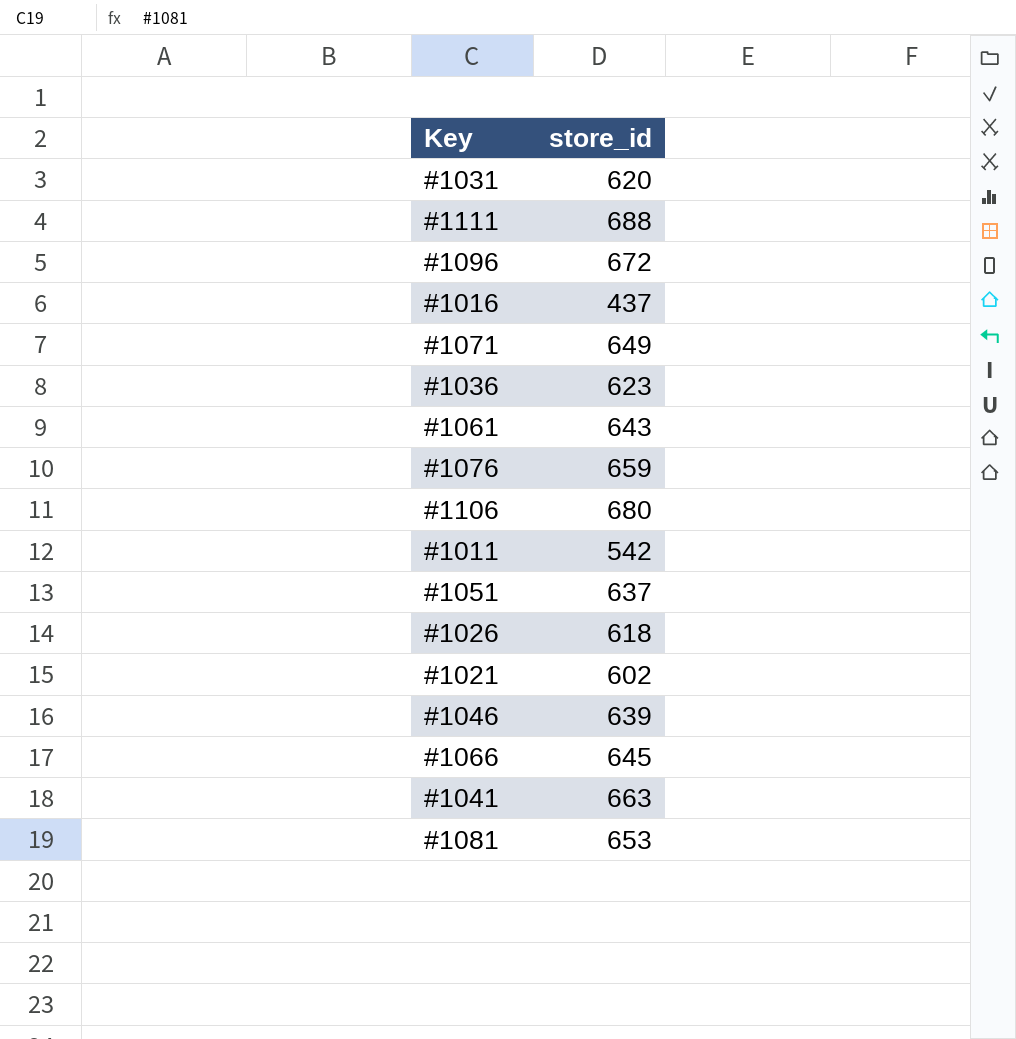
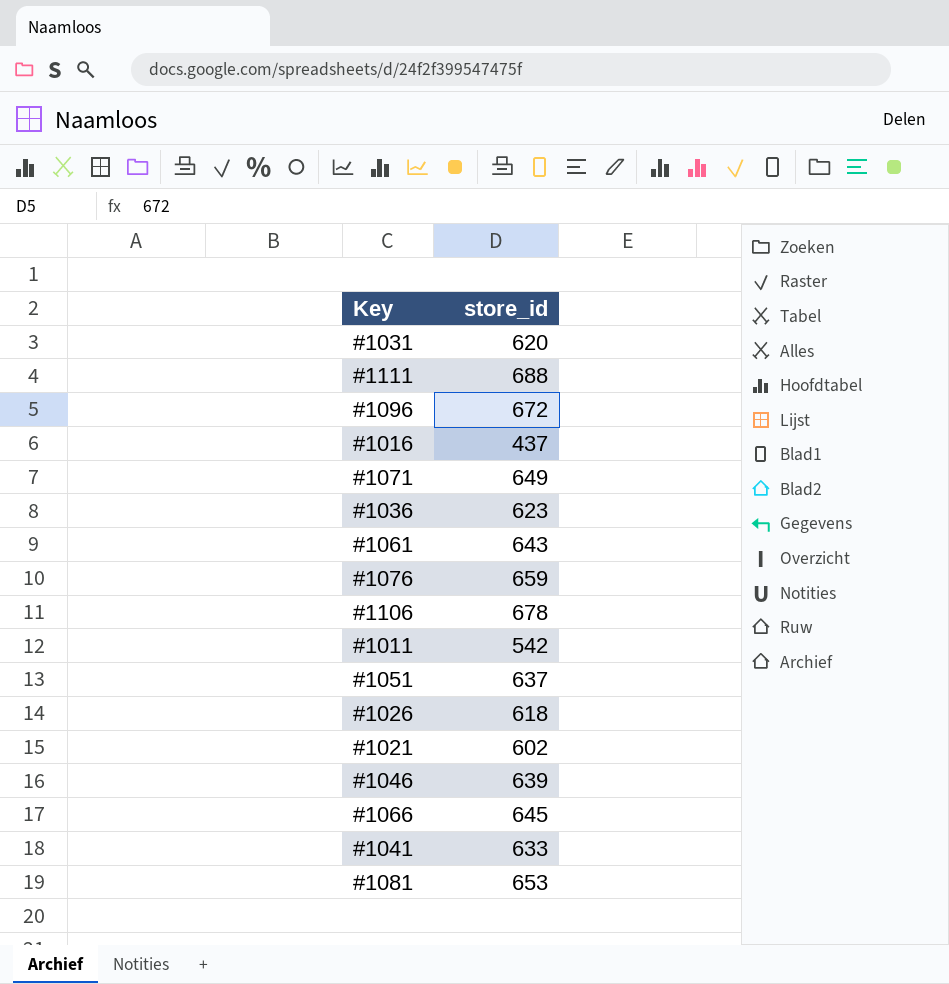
#1106 | store_id: 680 -> 678
#1041 | store_id: 663 -> 633

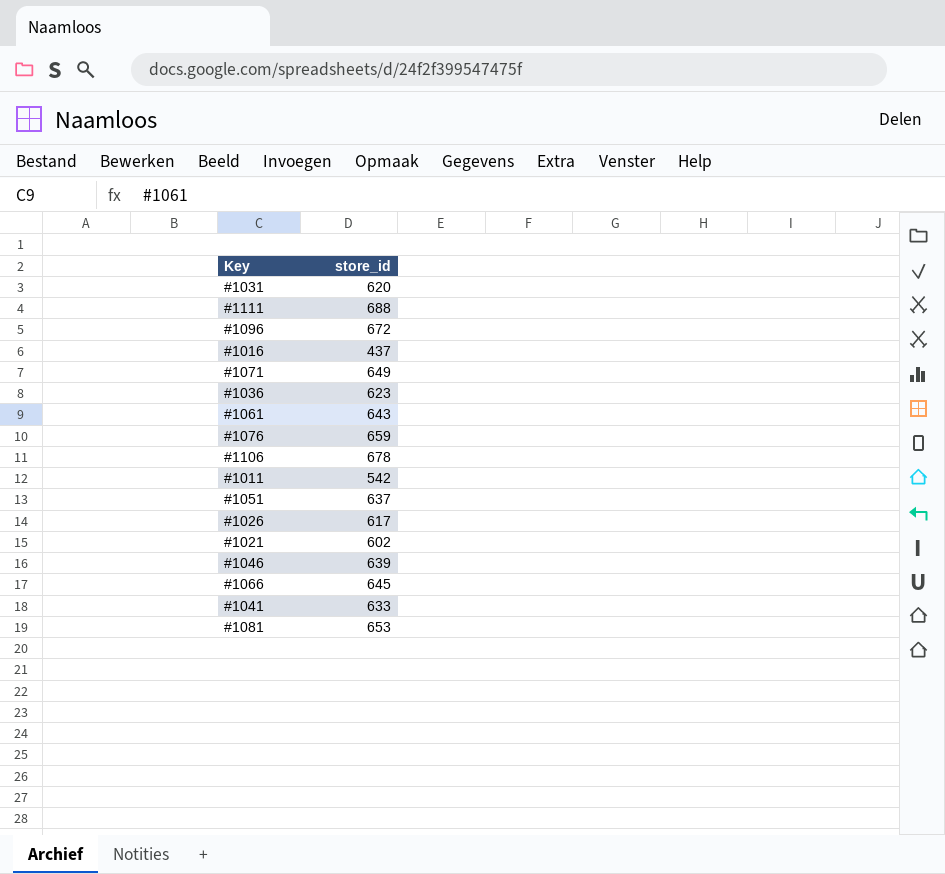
#1026 | store_id: 618 -> 617

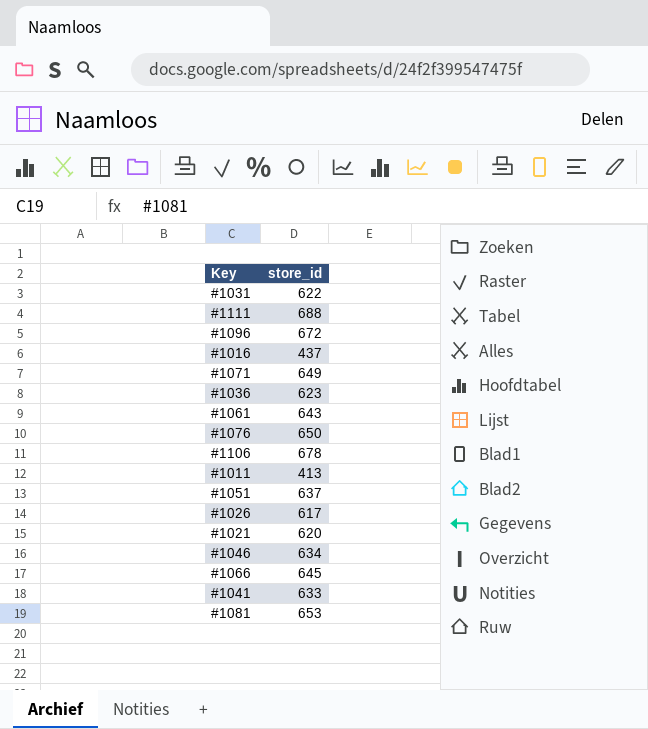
#1031 | store_id: 620 -> 622
#1076 | store_id: 659 -> 650
#1011 | store_id: 542 -> 413
#1021 | store_id: 602 -> 620
#1046 | store_id: 639 -> 634

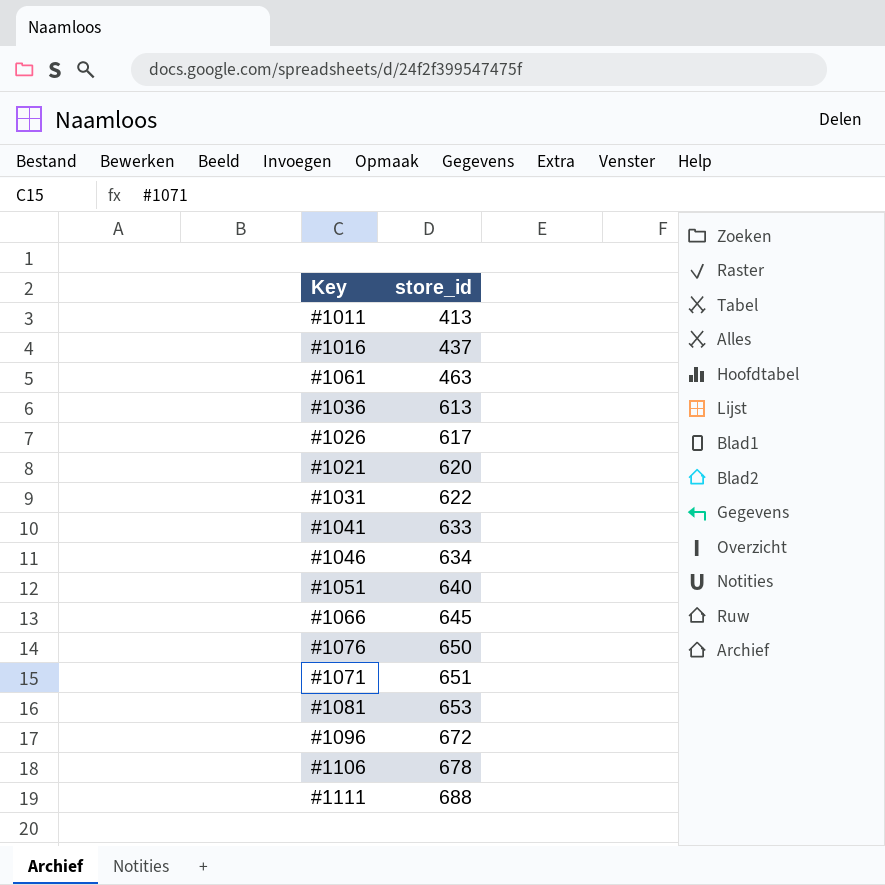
row order: none -> store_id ascending
#1061 | store_id: 643 -> 463
#1036 | store_id: 623 -> 613
#1051 | store_id: 637 -> 640
#1071 | store_id: 649 -> 651

